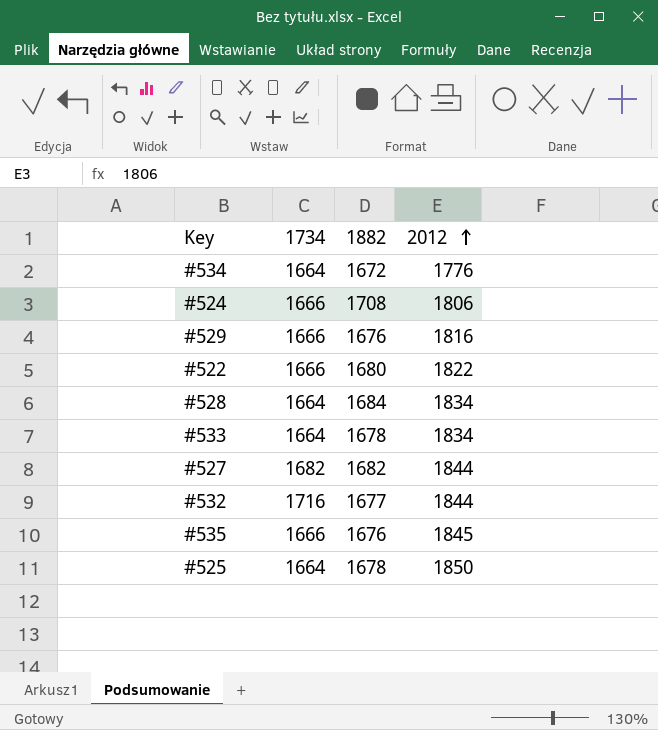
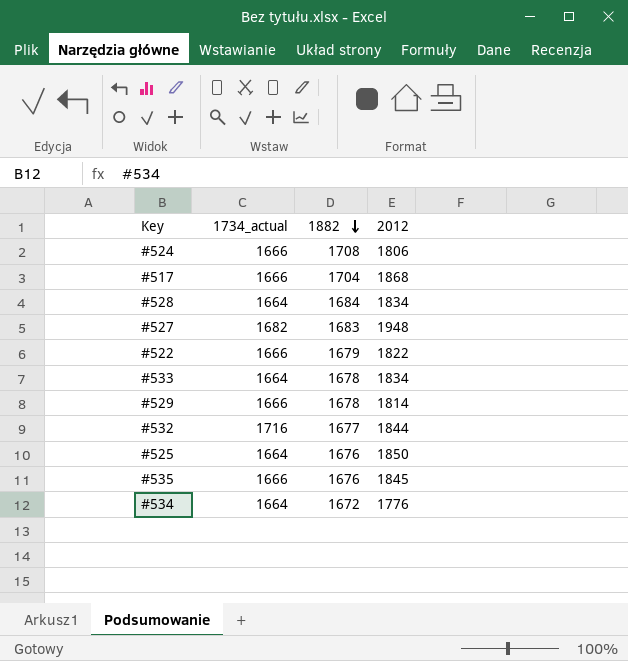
row order: 2012 ascending -> 1882 descending
column name: 1734 -> 1734_actual
row #517: none -> 1666 | 1704 | 1868
#527 | 1882: 1682 -> 1683
#527 | 2012: 1844 -> 1948
#522 | 1882: 1680 -> 1679
#529 | 1882: 1676 -> 1678
#529 | 2012: 1816 -> 1814
#525 | 1882: 1678 -> 1676

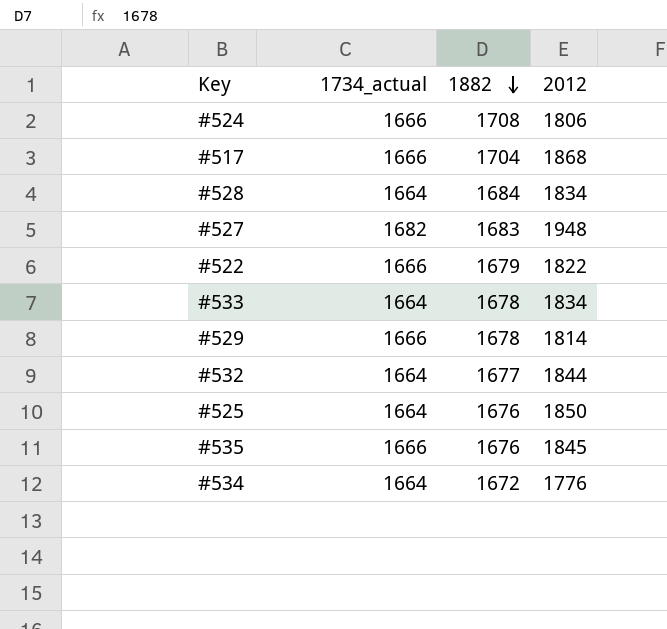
#532 | 1734_actual: 1716 -> 1664

